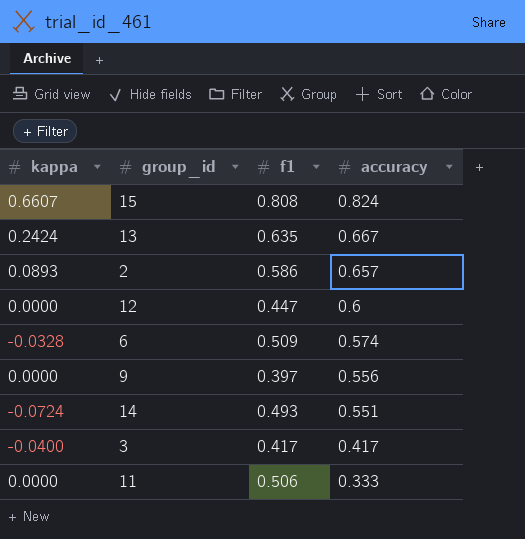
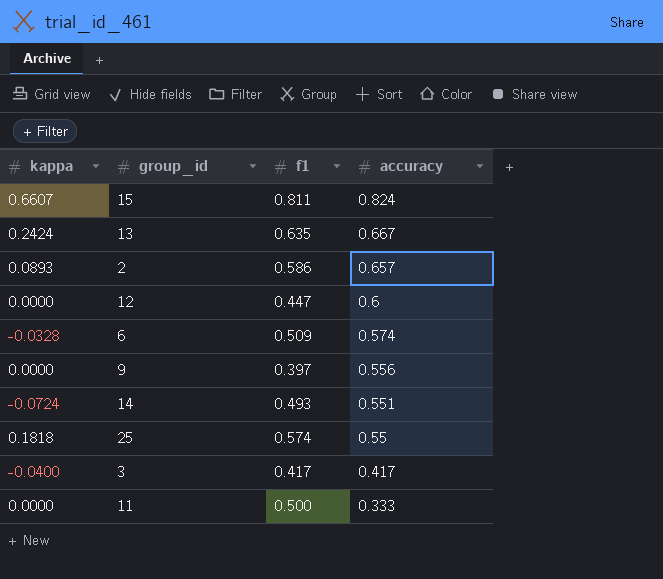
15 | f1: 0.808 -> 0.811
row 25: none -> 0.1818 | 0.574 | 0.55
11 | f1: 0.506 -> 0.500

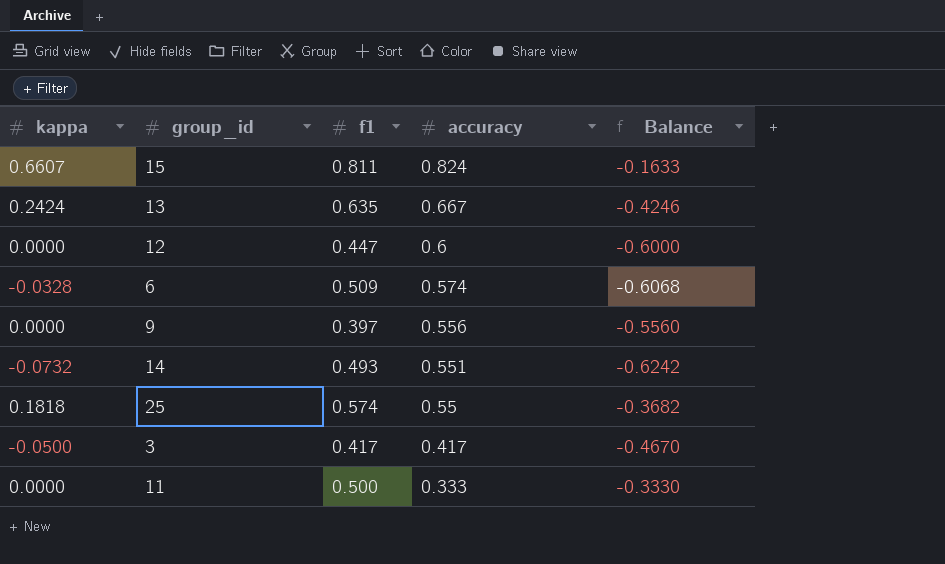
column Balance | formula: none -> [kappa] - [accuracy]
row 2: 0.0893 | 0.586 | 0.657 -> none
14 | kappa: -0.0724 -> -0.0732
3 | kappa: -0.0400 -> -0.0500

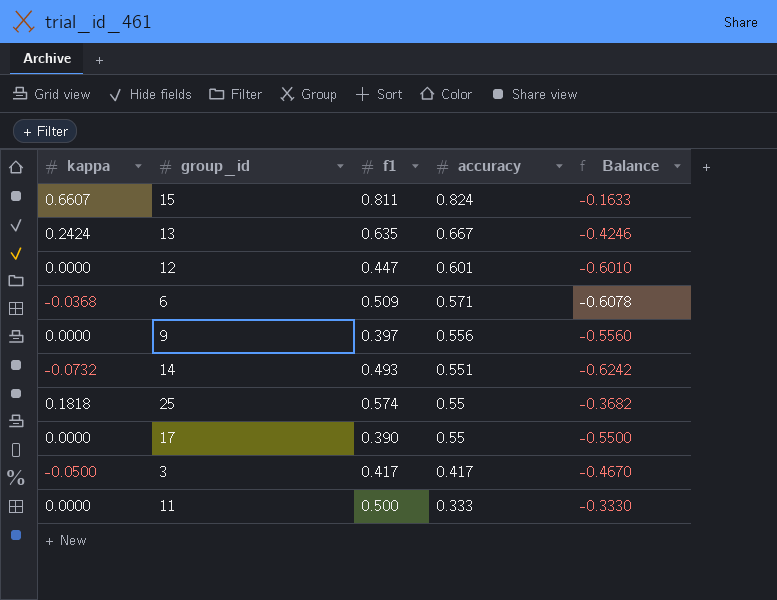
12 | accuracy: 0.6 -> 0.601
12 | Balance: -0.6000 -> -0.6010
6 | kappa: -0.0328 -> -0.0368
6 | accuracy: 0.574 -> 0.571
6 | Balance: -0.6068 -> -0.6078
row 17: none -> 0.0000 | 0.390 | 0.55 | -0.5500

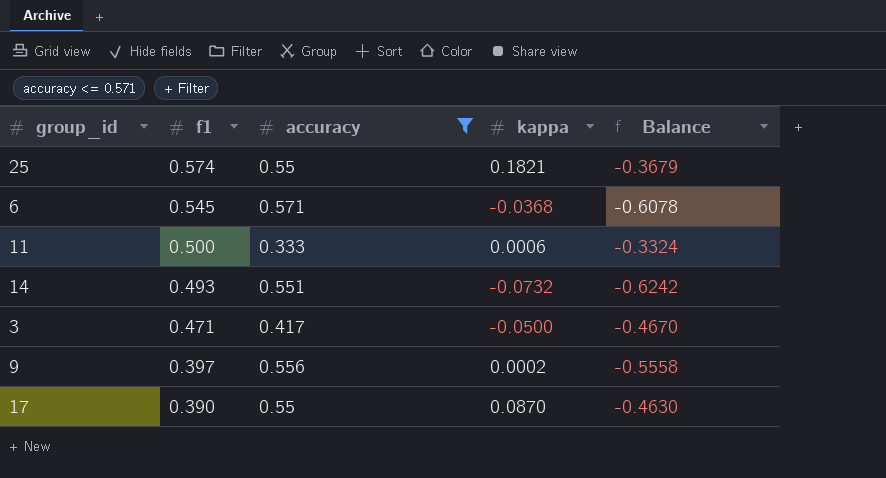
filter: none -> accuracy <= 0.571
row order: accuracy descending -> f1 descending
column kappa | position: 1 -> 4
25 | kappa: 0.1818 -> 0.1821
25 | Balance: -0.3682 -> -0.3679
6 | f1: 0.509 -> 0.545
11 | kappa: 0.0000 -> 0.0006
11 | Balance: -0.3330 -> -0.3324
3 | f1: 0.417 -> 0.471
9 | kappa: 0.0000 -> 0.0002
9 | Balance: -0.5560 -> -0.5558
17 | kappa: 0.0000 -> 0.0870
17 | Balance: -0.5500 -> -0.4630

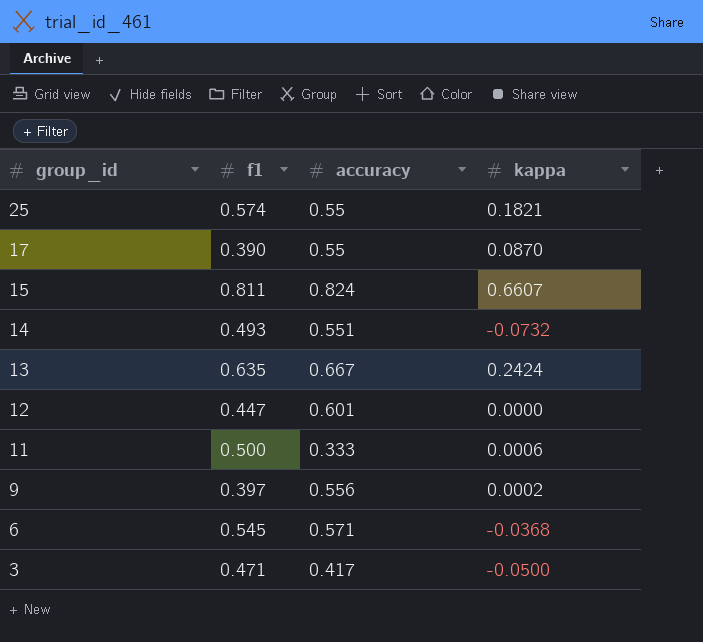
filter: accuracy <= 0.571 -> none
row order: f1 descending -> group_id descending
column Balance | formula: [kappa] - [accuracy] -> none

